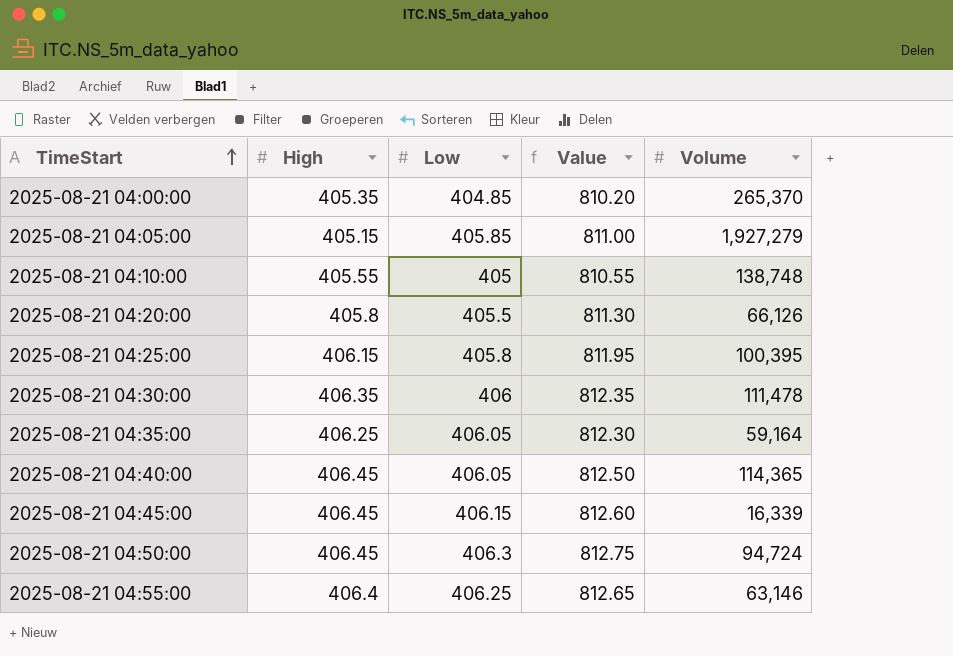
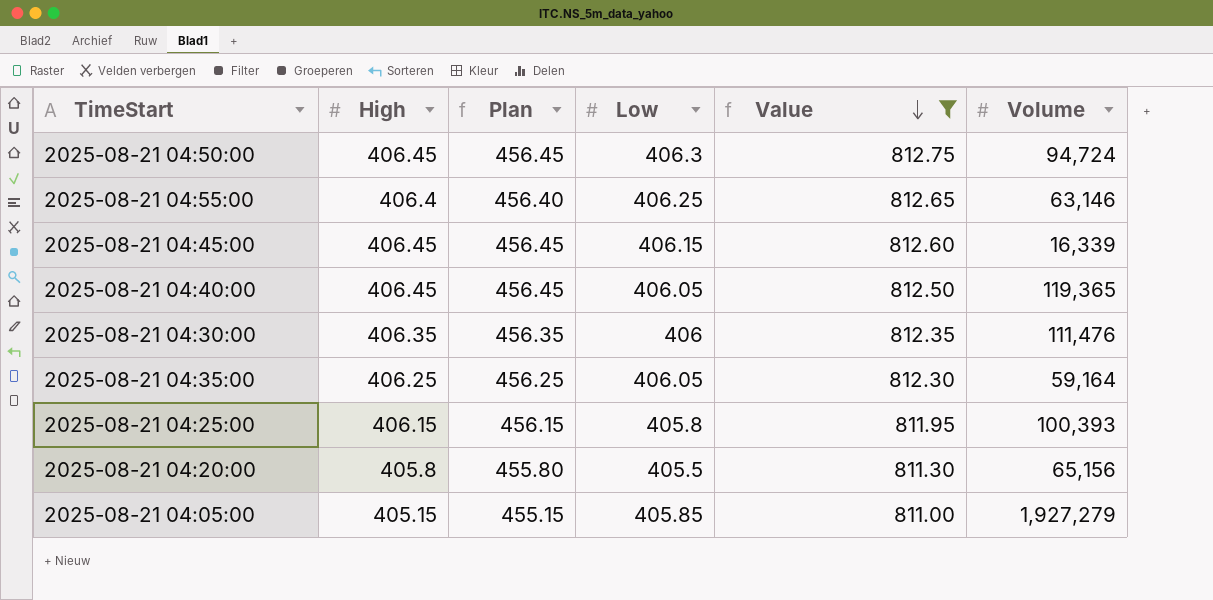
filter: none -> Value >= 811.00
row order: TimeStart ascending -> Value descending
column Plan | formula: none -> [High] + 50
2025-08-21 04:40:00 | Volume: 114,365 -> 119,365
2025-08-21 04:30:00 | Volume: 111,478 -> 111,476
2025-08-21 04:25:00 | Volume: 100,395 -> 100,393
2025-08-21 04:20:00 | Volume: 66,126 -> 65,156

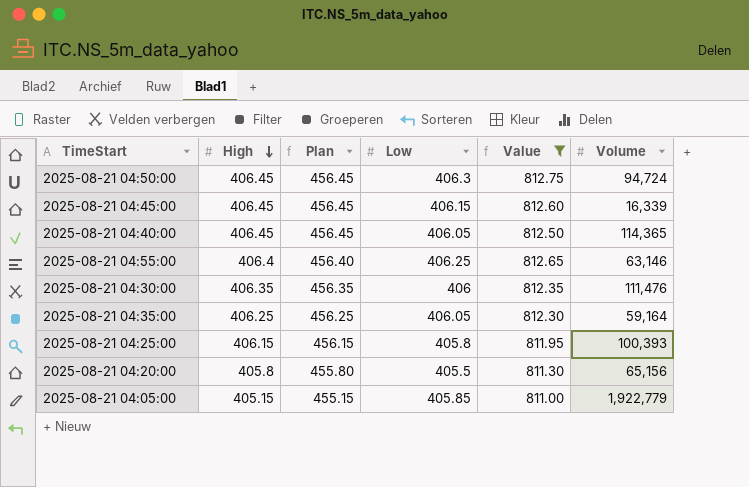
row order: Value descending -> High descending
2025-08-21 04:40:00 | Volume: 119,365 -> 114,365
2025-08-21 04:05:00 | Volume: 1,927,279 -> 1,922,779

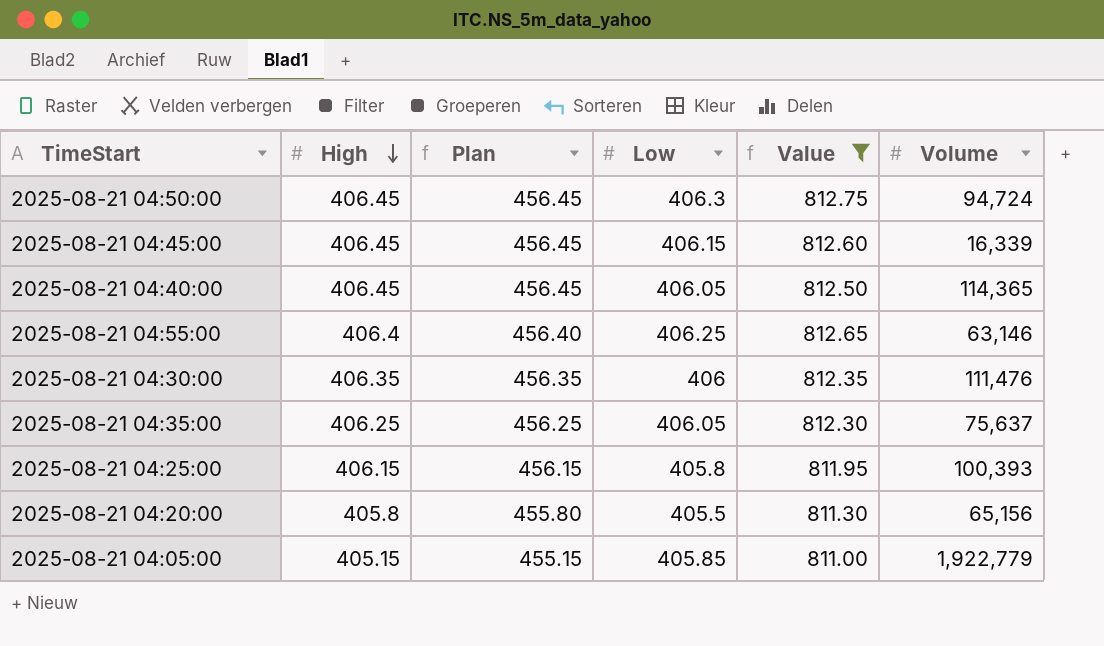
2025-08-21 04:35:00 | Volume: 59,164 -> 75,637

